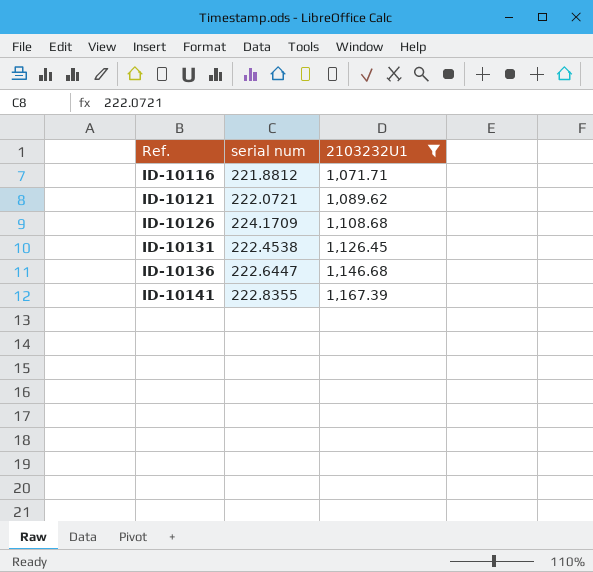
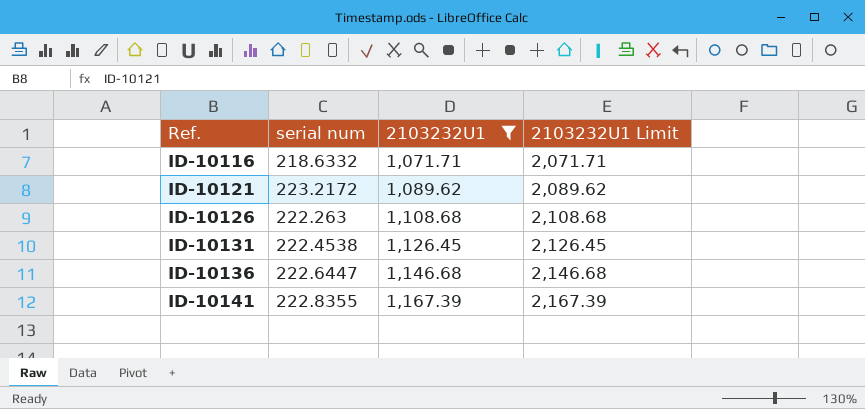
column 2103232U1 Limit | formula: none -> [2103232U1] + 1000
ID-10116 | serial num: 221.8812 -> 218.6332
ID-10121 | serial num: 222.0721 -> 223.2172
ID-10126 | serial num: 224.1709 -> 222.263

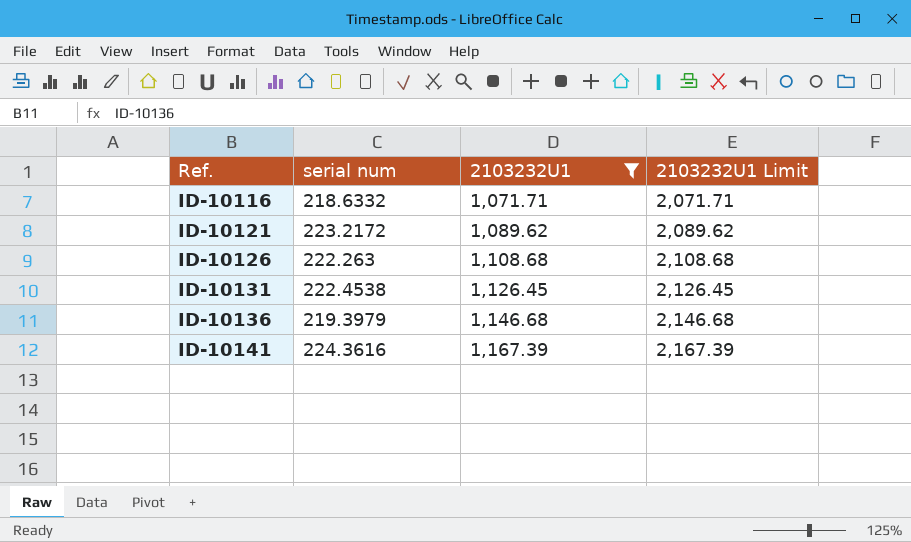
ID-10136 | serial num: 222.6447 -> 219.3979
ID-10141 | serial num: 222.8355 -> 224.3616

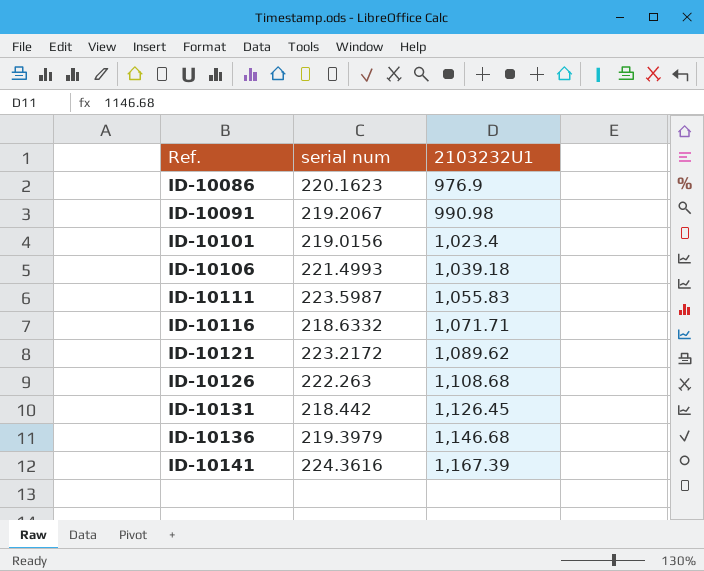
filter: 2103232U1 >= 1,071.71 -> none
column 2103232U1 Limit | formula: [2103232U1] + 1000 -> none
ID-10131 | serial num: 222.4538 -> 218.442

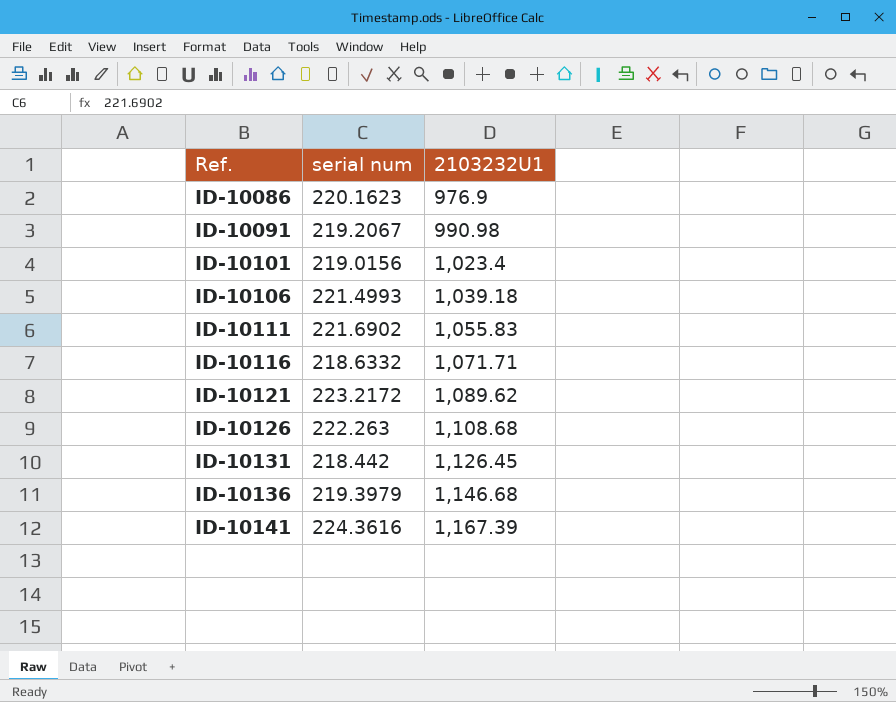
ID-10111 | serial num: 223.5987 -> 221.6902

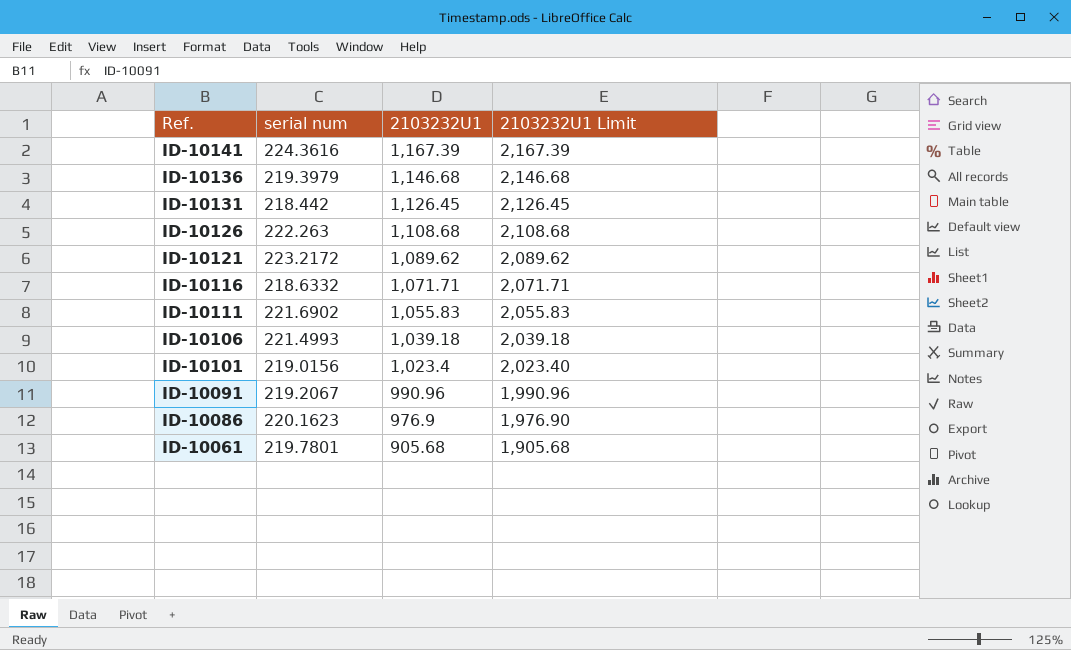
row order: Ref. ascending -> Ref. descending
column 2103232U1 Limit | formula: none -> [2103232U1] + 1000
ID-10091 | 2103232U1: 990.98 -> 990.96
row ID-10061: none -> 219.7801 | 905.68 | 1,905.68

